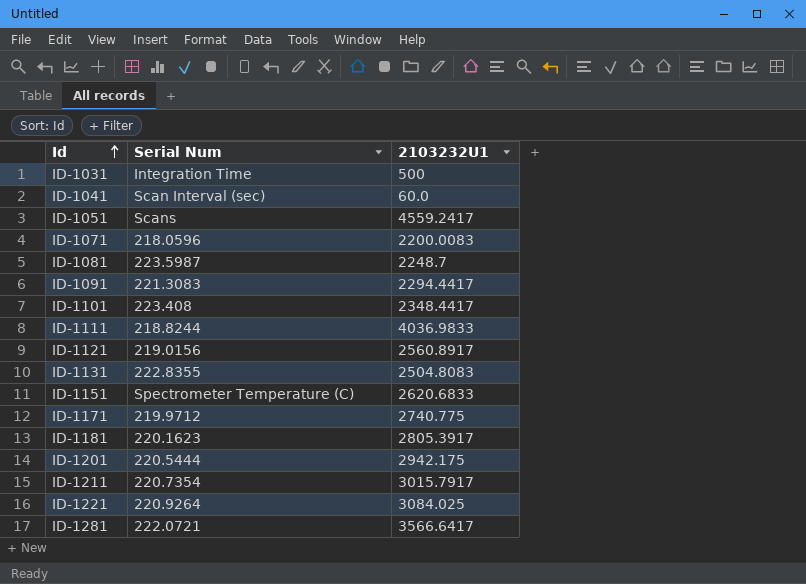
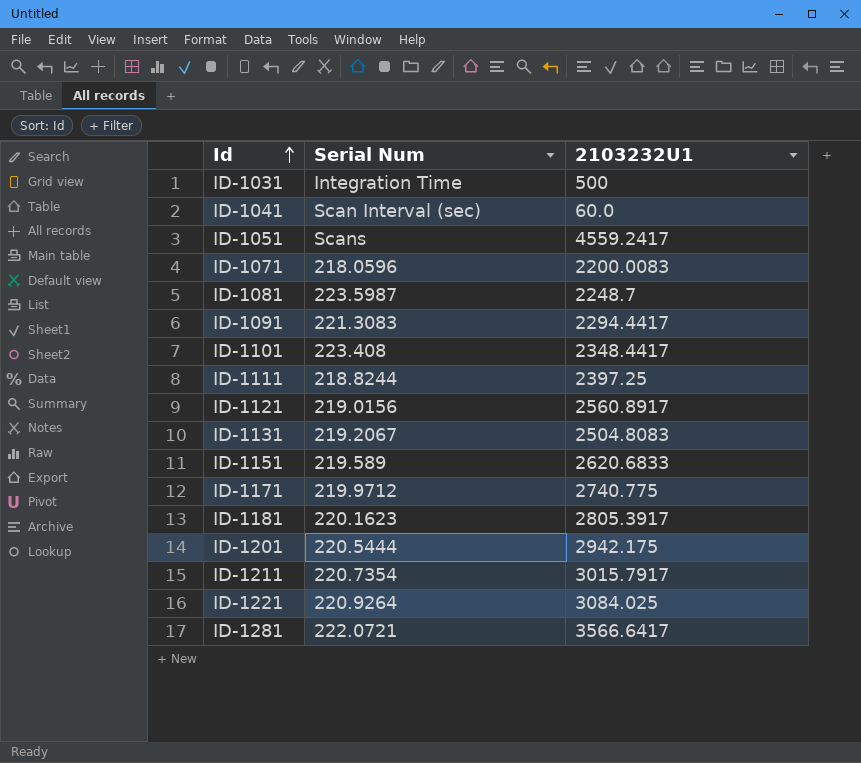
ID-1111 | 2103232U1: 4036.9833 -> 2397.25
ID-1131 | Serial Num: 222.8355 -> 219.2067
ID-1151 | Serial Num: Spectrometer Temperature (C) -> 219.589

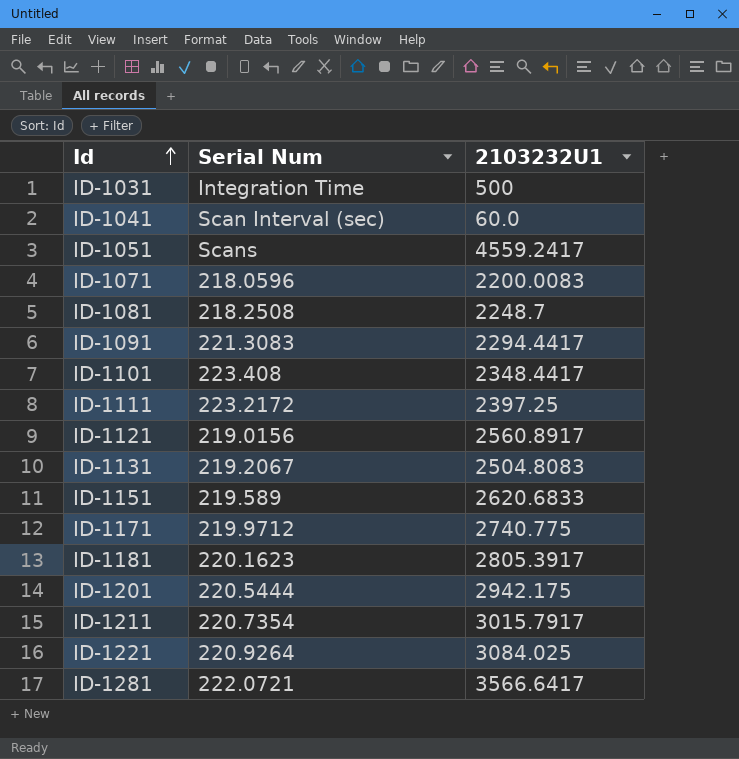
ID-1081 | Serial Num: 223.5987 -> 218.2508
ID-1111 | Serial Num: 218.8244 -> 223.2172

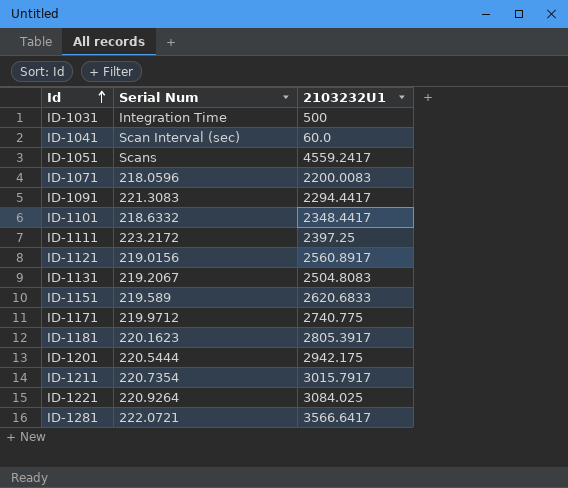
row ID-1081: 218.2508 | 2248.7 -> none
ID-1101 | Serial Num: 223.408 -> 218.6332

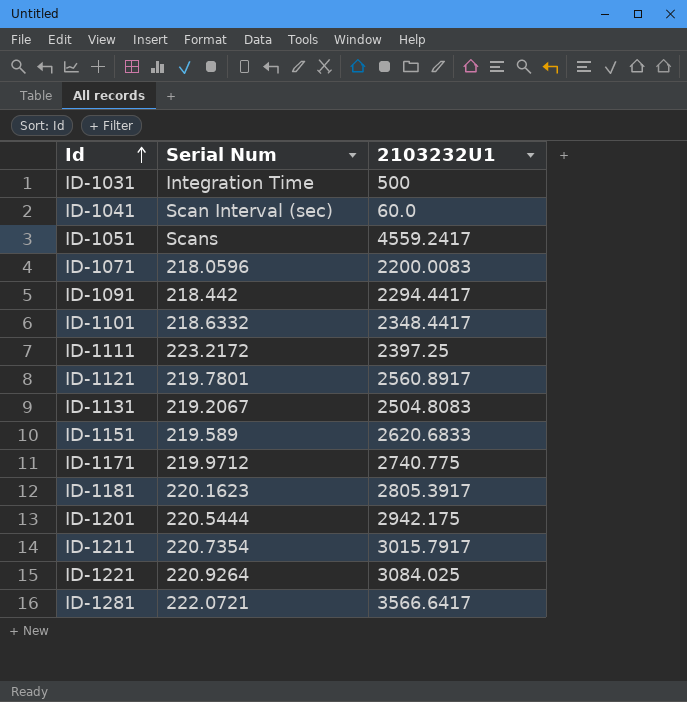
ID-1091 | Serial Num: 221.3083 -> 218.442
ID-1121 | Serial Num: 219.0156 -> 219.7801

